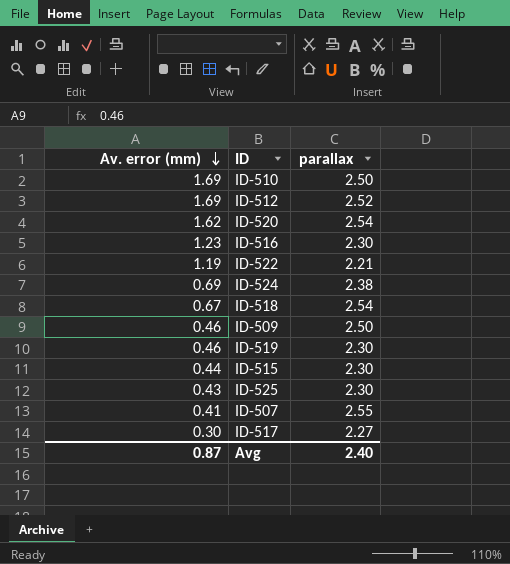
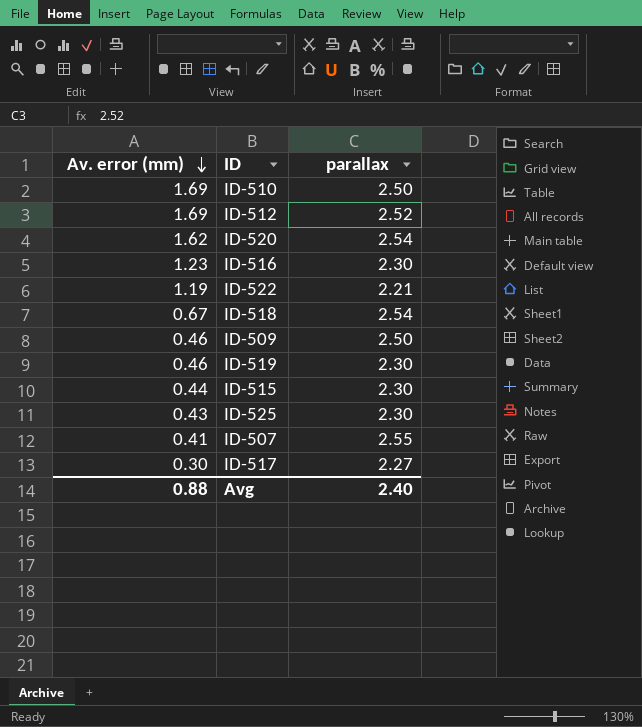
row ID-524: 0.69 | 2.38 -> none
Avg | Av. error (mm): 0.87 -> 0.88

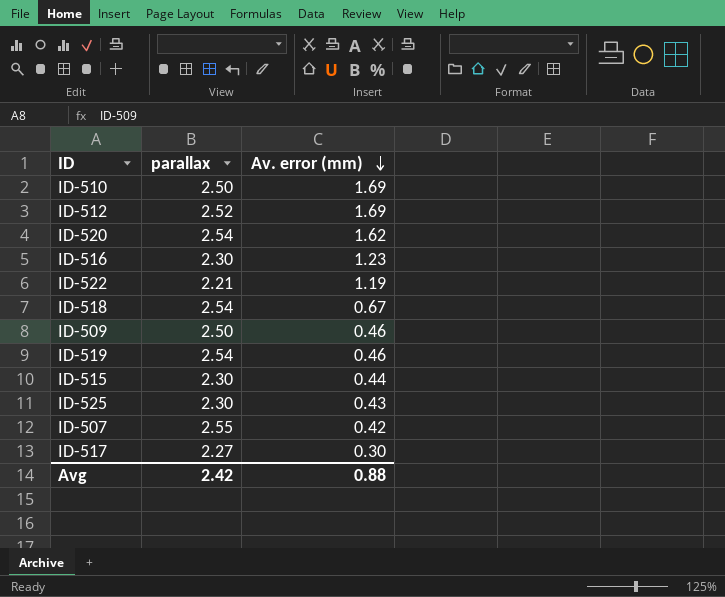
column Av. error (mm) | position: 1 -> 3
ID-519 | parallax: 2.30 -> 2.54
ID-507 | Av. error (mm): 0.41 -> 0.42
Avg | parallax: 2.40 -> 2.42

